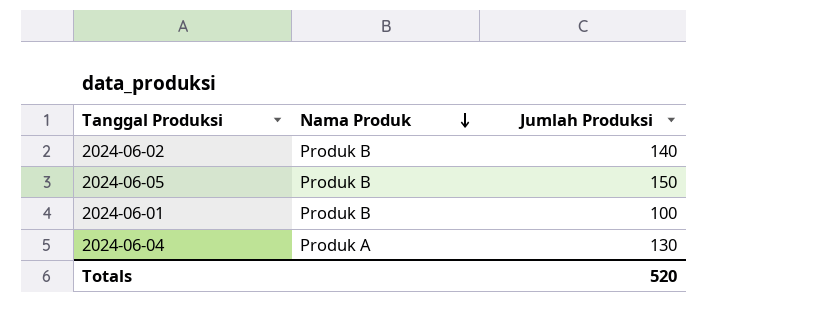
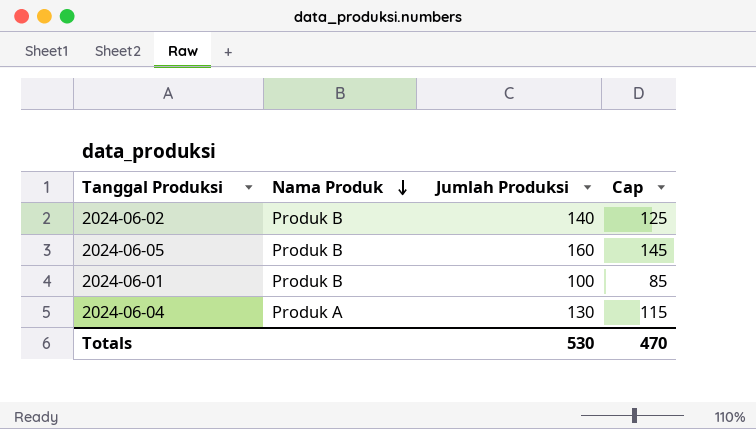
column Cap | formula: none -> [Jumlah Produksi] - 15
2024-06-05 | Jumlah Produksi: 150 -> 160
Totals | Jumlah Produksi: 520 -> 530

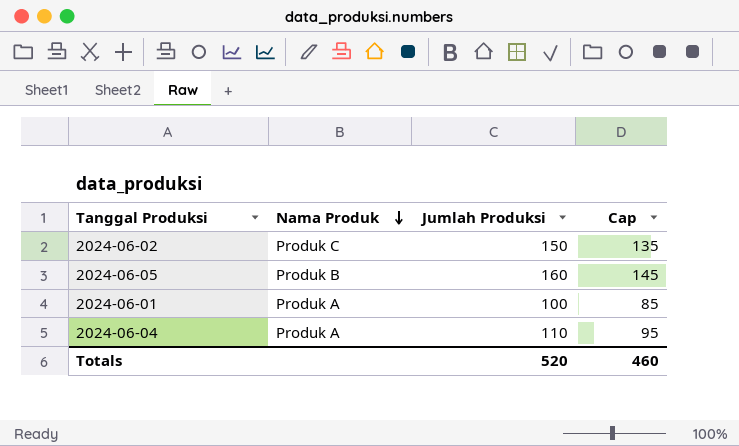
2024-06-02 | Nama Produk: Produk B -> Produk C
2024-06-02 | Jumlah Produksi: 140 -> 150
2024-06-02 | Cap: 125 -> 135
2024-06-01 | Nama Produk: Produk B -> Produk A
2024-06-04 | Jumlah Produksi: 130 -> 110
2024-06-04 | Cap: 115 -> 95
Totals | Jumlah Produksi: 530 -> 520
Totals | Cap: 470 -> 460

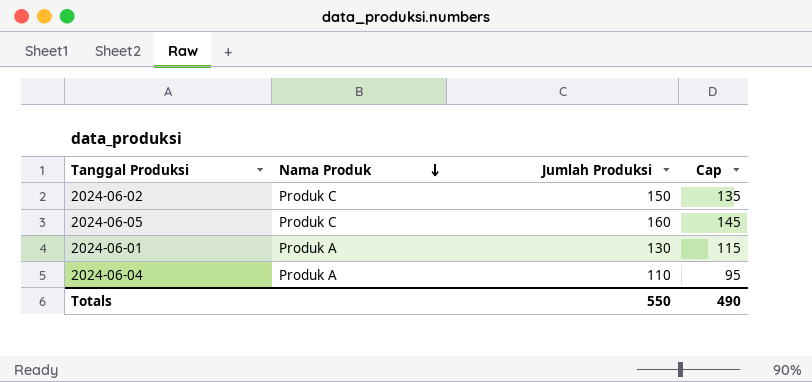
2024-06-05 | Nama Produk: Produk B -> Produk C
2024-06-01 | Jumlah Produksi: 100 -> 130
2024-06-01 | Cap: 85 -> 115
Totals | Jumlah Produksi: 520 -> 550
Totals | Cap: 460 -> 490

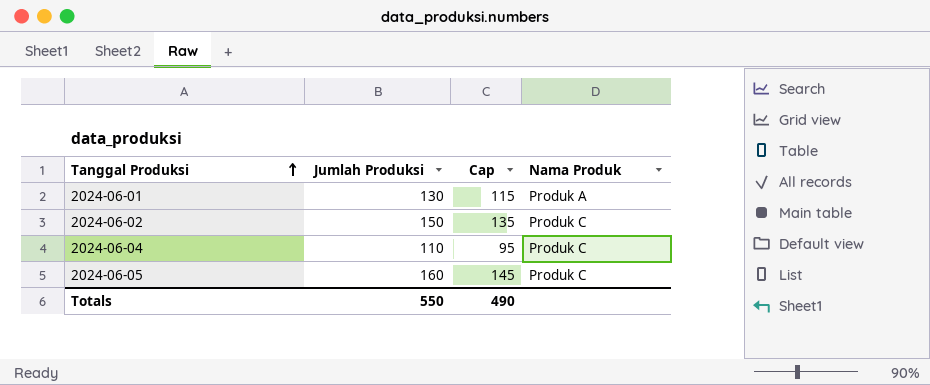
row order: Nama Produk descending -> Tanggal Produksi ascending
column Nama Produk | position: 2 -> 4
2024-06-04 | Nama Produk: Produk A -> Produk C

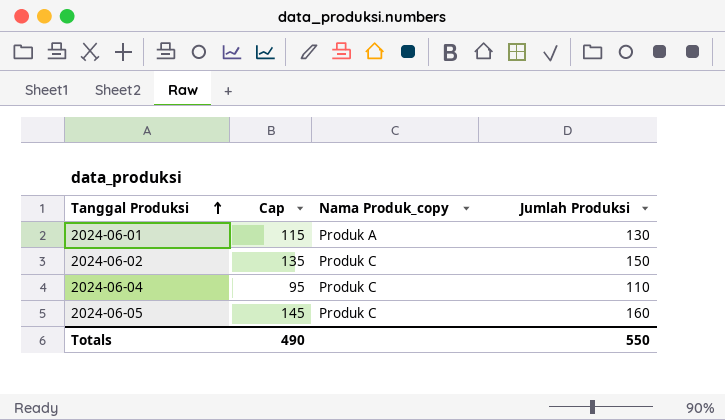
column name: Nama Produk -> Nama Produk_copy
column Jumlah Produksi | position: 2 -> 4

